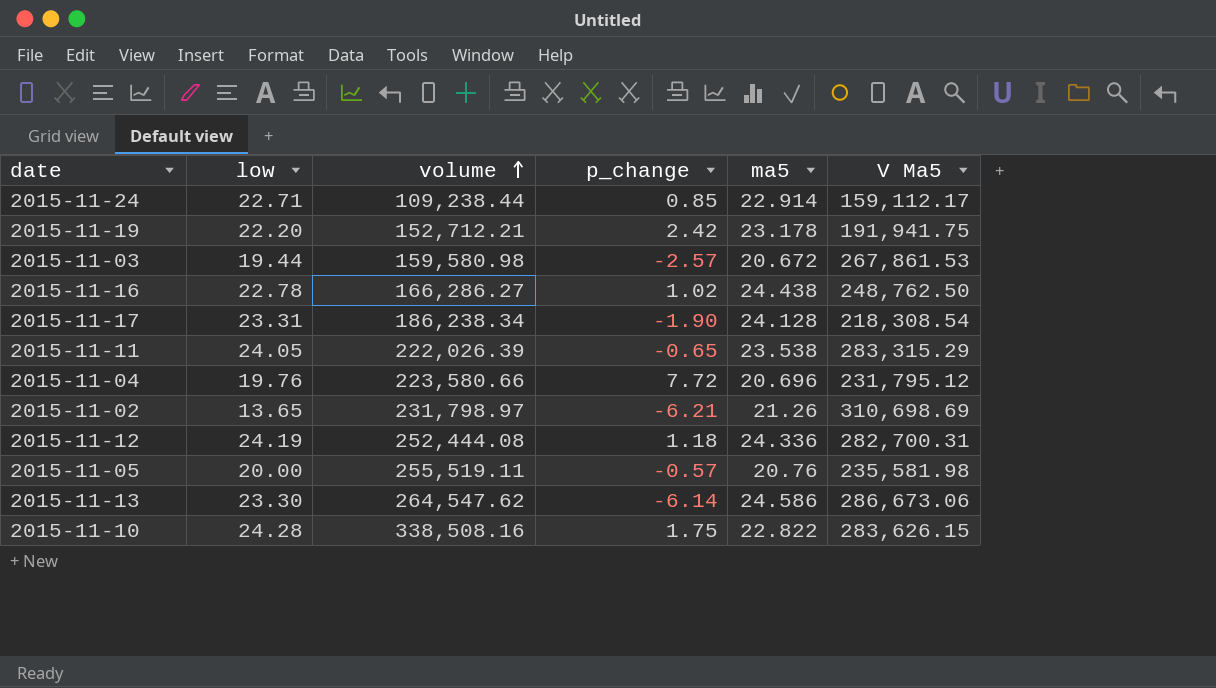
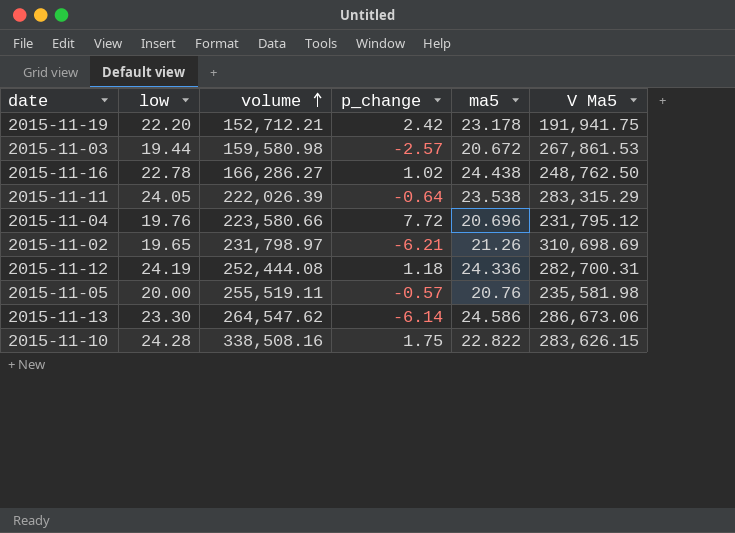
row 2015-11-24: 22.71 | 109,238.44 | 0.85 | 22.914 | 159,112.17 -> none
row 2015-11-17: 23.31 | 186,238.34 | -1.90 | 24.128 | 218,308.54 -> none
2015-11-11 | p_change: -0.65 -> -0.64
2015-11-02 | low: 13.65 -> 19.65

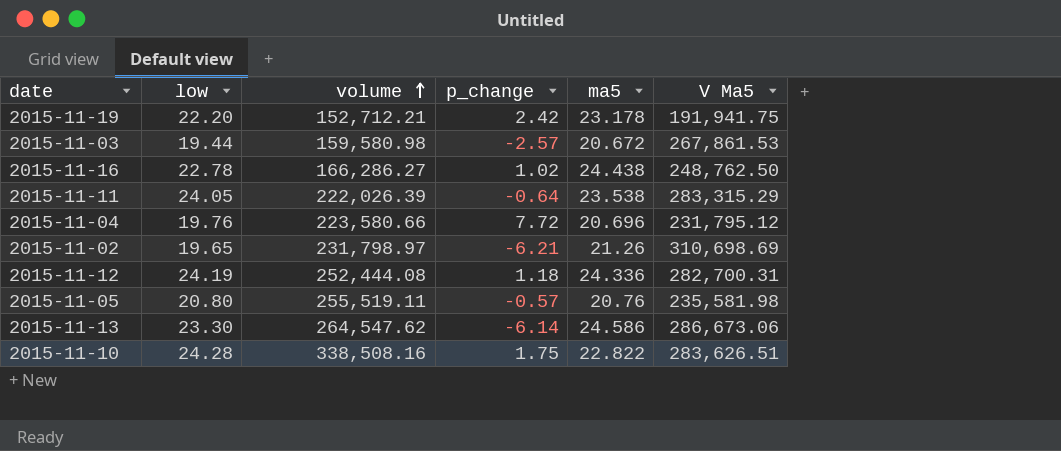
2015-11-05 | low: 20.00 -> 20.80
2015-11-10 | V Ma5: 283,626.15 -> 283,626.51

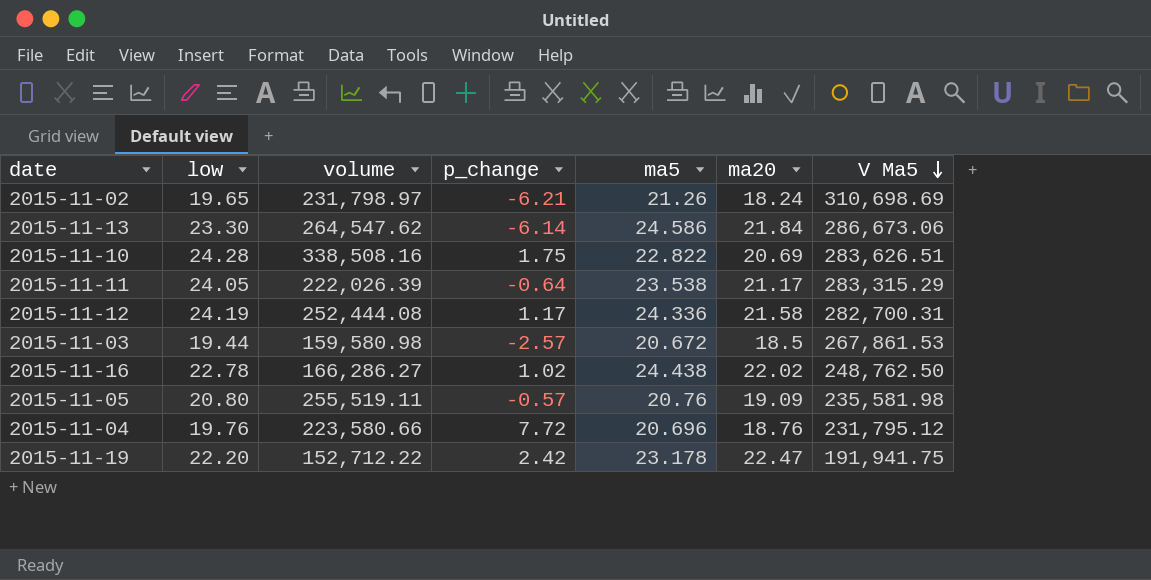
row order: volume ascending -> V Ma5 descending
column ma20 | position: none -> 6
2015-11-12 | p_change: 1.18 -> 1.17
2015-11-19 | volume: 152,712.21 -> 152,712.22

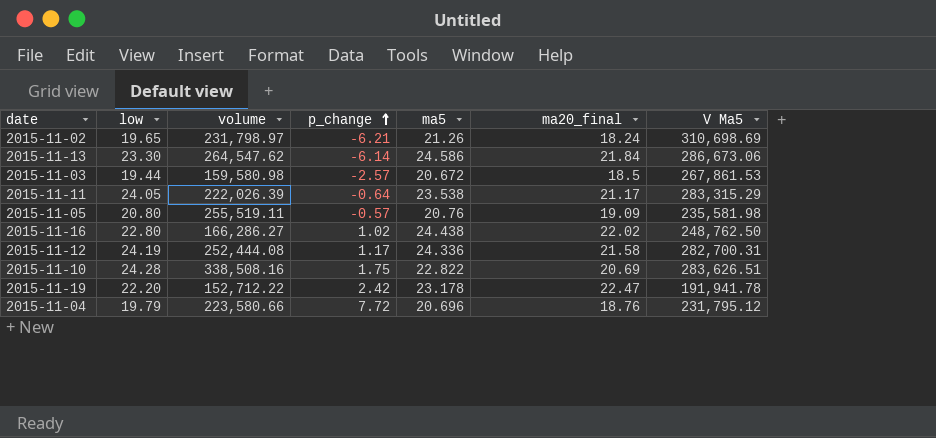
row order: V Ma5 descending -> p_change ascending
column name: ma20 -> ma20_final
2015-11-16 | low: 22.78 -> 22.80
2015-11-19 | V Ma5: 191,941.75 -> 191,941.78
2015-11-04 | low: 19.76 -> 19.79

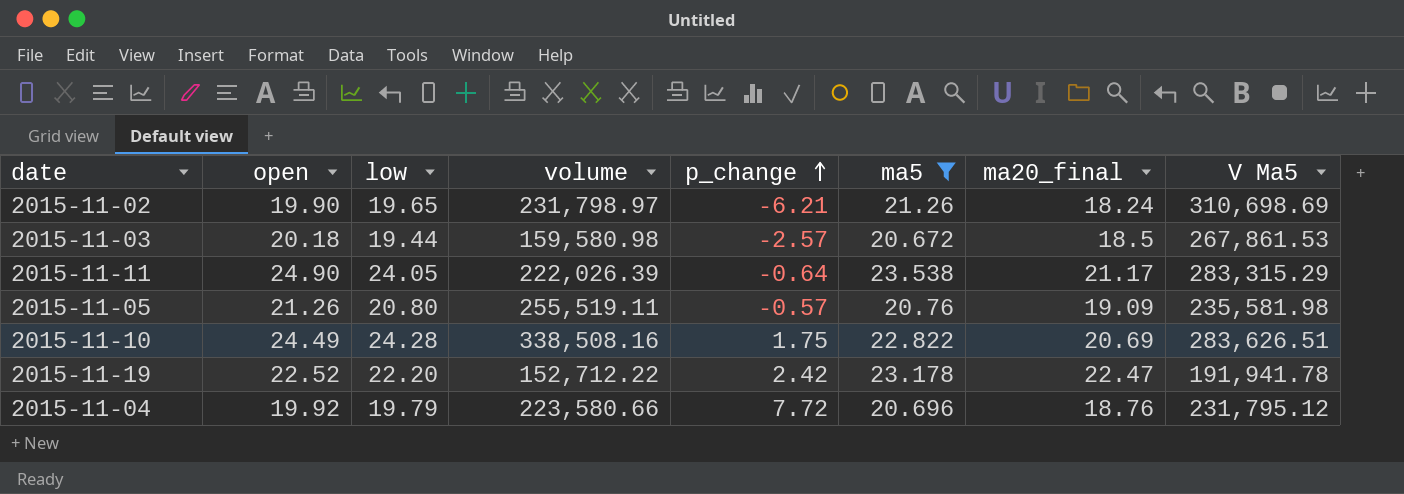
filter: none -> ma5 <= 23.538
column open | position: none -> 2

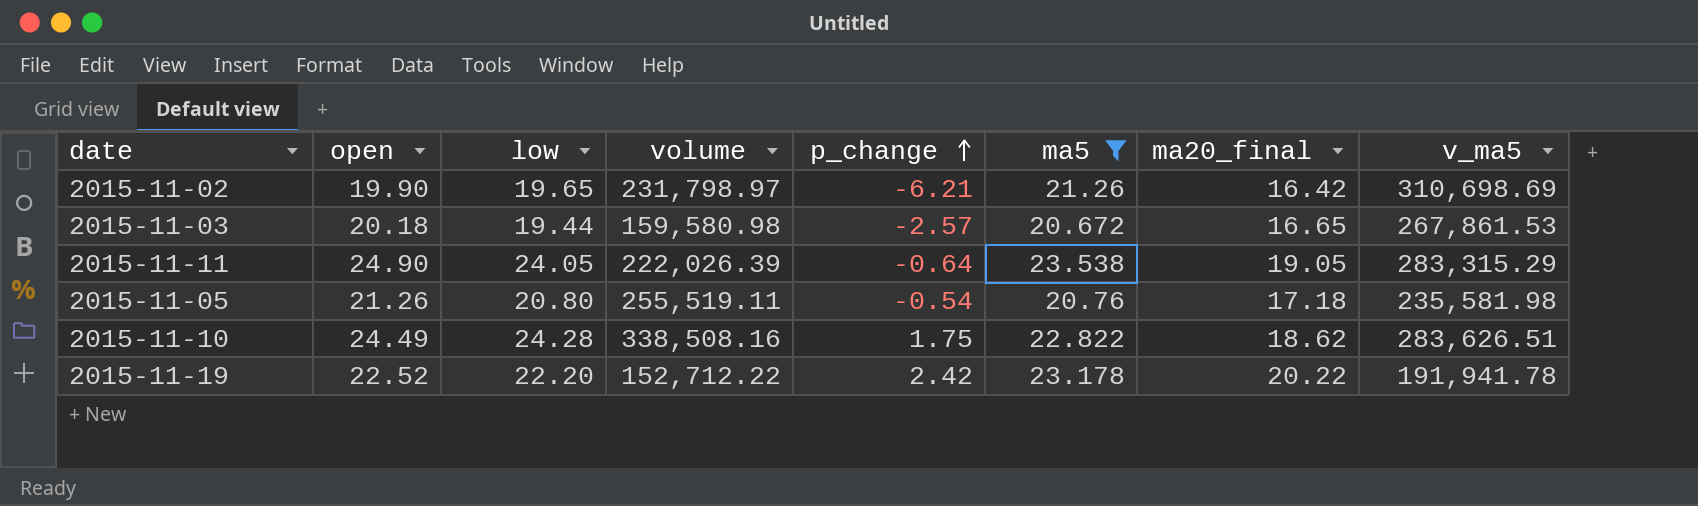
column name: V Ma5 -> v_ma5
row 2015-11-04: 19.92 | 19.79 | 223,580.66 | 7.72 | 20.696 | 18.76 | 231,795.12 -> none
2015-11-02 | ma20_final: 18.24 -> 16.42
2015-11-03 | ma20_final: 18.5 -> 16.65
2015-11-11 | ma20_final: 21.17 -> 19.05
2015-11-05 | p_change: -0.57 -> -0.54
2015-11-05 | ma20_final: 19.09 -> 17.18
2015-11-10 | ma20_final: 20.69 -> 18.62
2015-11-19 | ma20_final: 22.47 -> 20.22

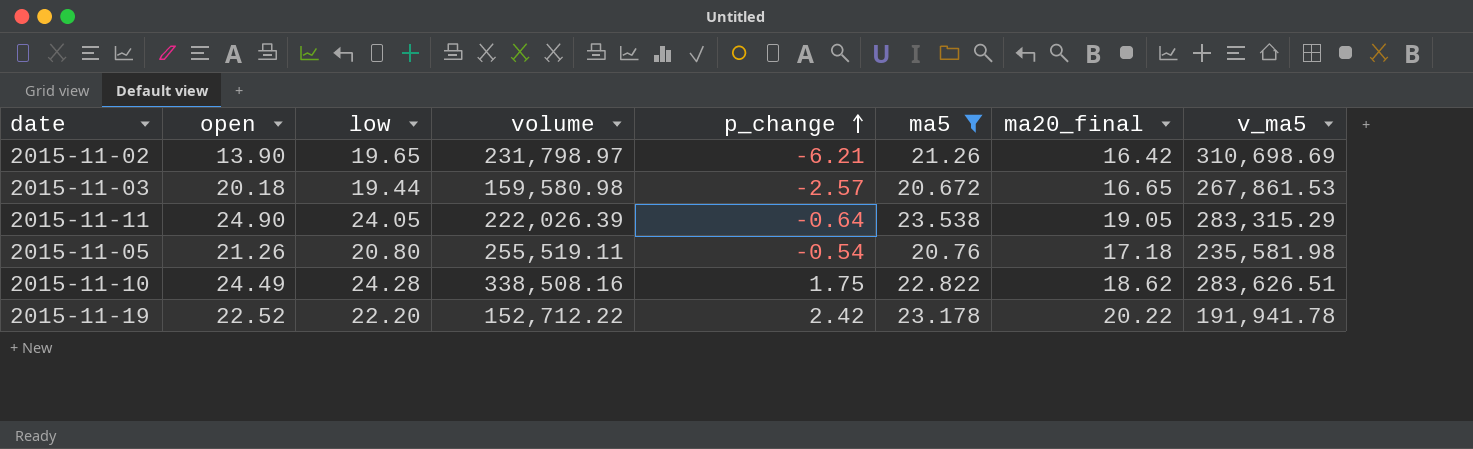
2015-11-02 | open: 19.90 -> 13.90

